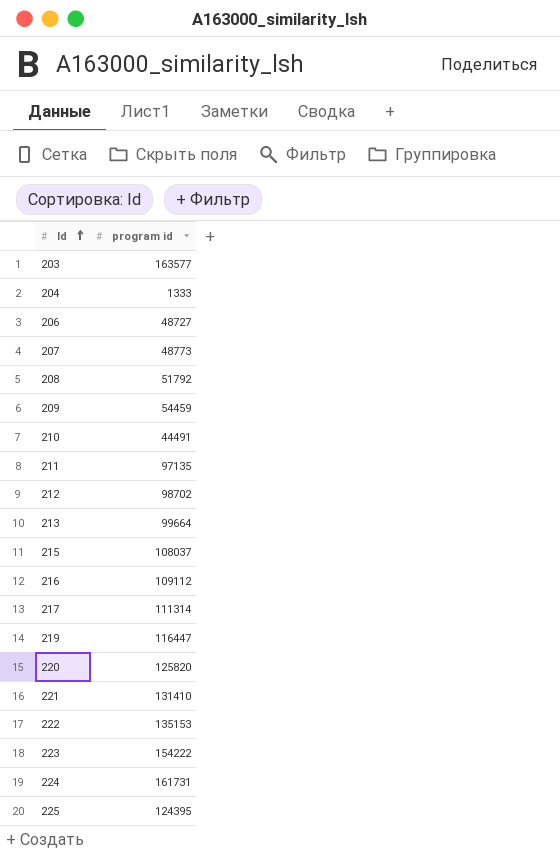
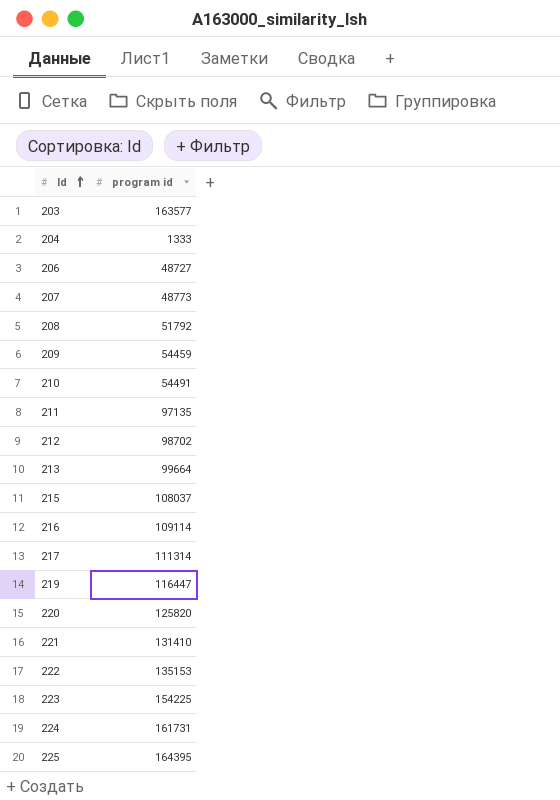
210 | program id: 44491 -> 54491
216 | program id: 109112 -> 109114
223 | program id: 154222 -> 154225
225 | program id: 124395 -> 164395

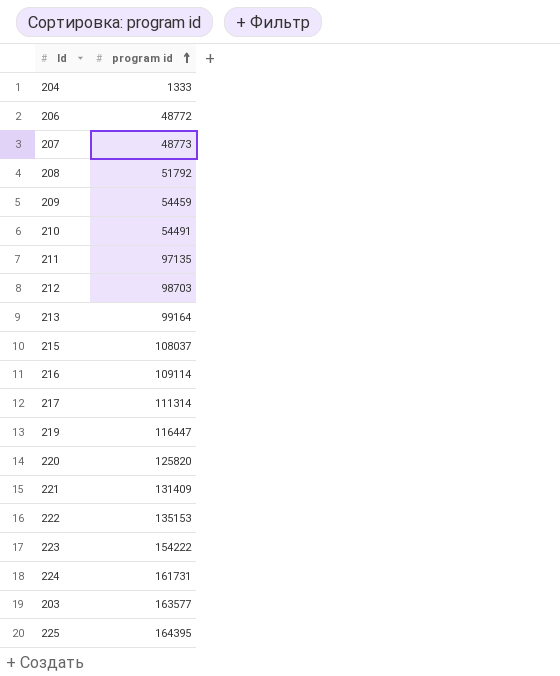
row order: Id ascending -> program id ascending
206 | program id: 48727 -> 48772
212 | program id: 98702 -> 98703
213 | program id: 99664 -> 99164
221 | program id: 131410 -> 131409
223 | program id: 154225 -> 154222

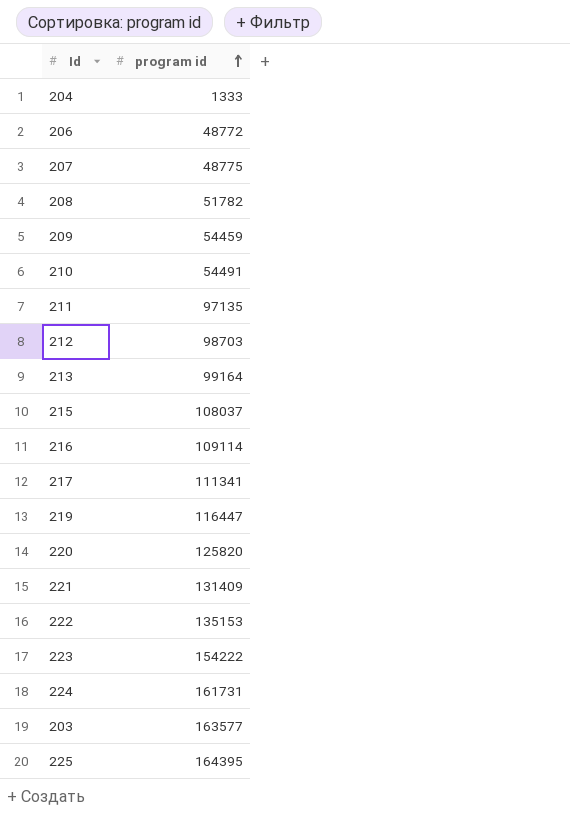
207 | program id: 48773 -> 48775
208 | program id: 51792 -> 51782
217 | program id: 111314 -> 111341

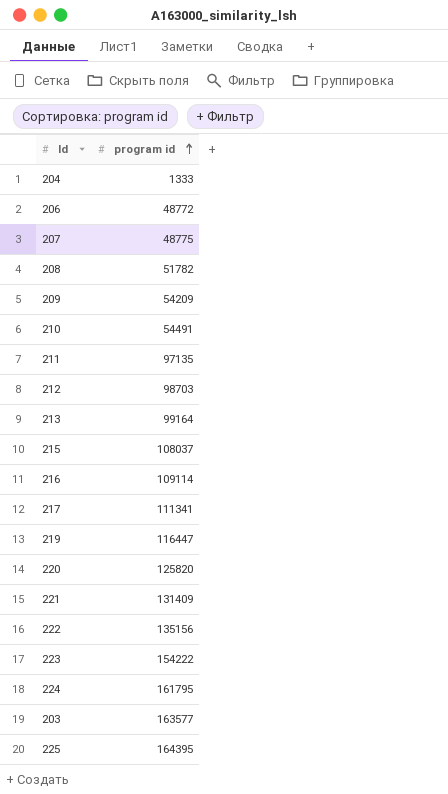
209 | program id: 54459 -> 54209
222 | program id: 135153 -> 135156
224 | program id: 161731 -> 161795

